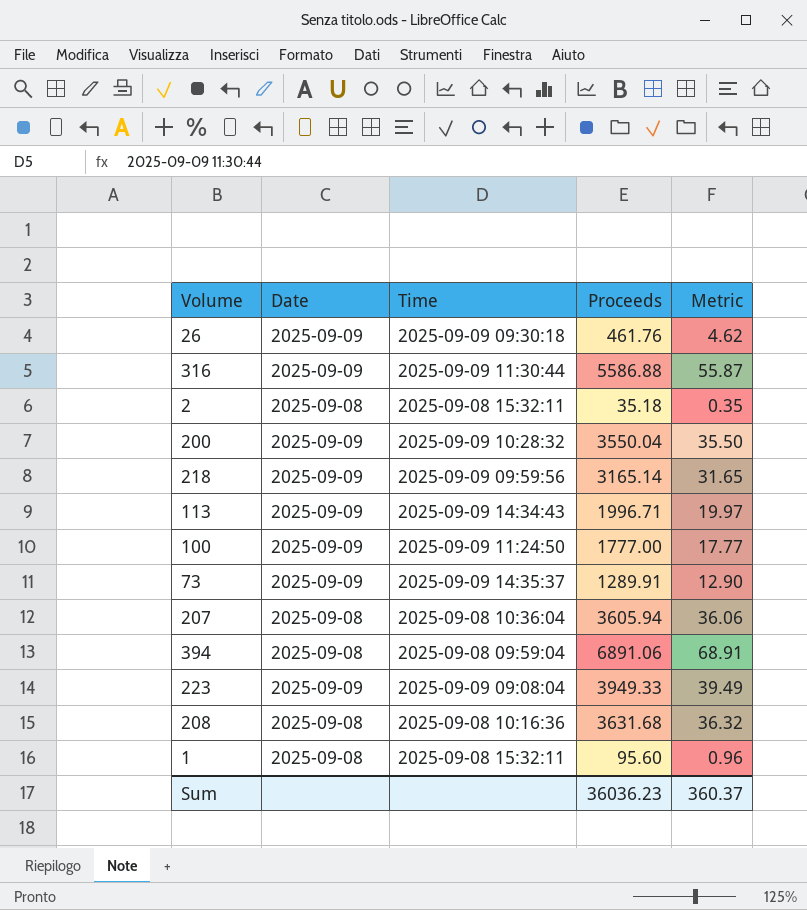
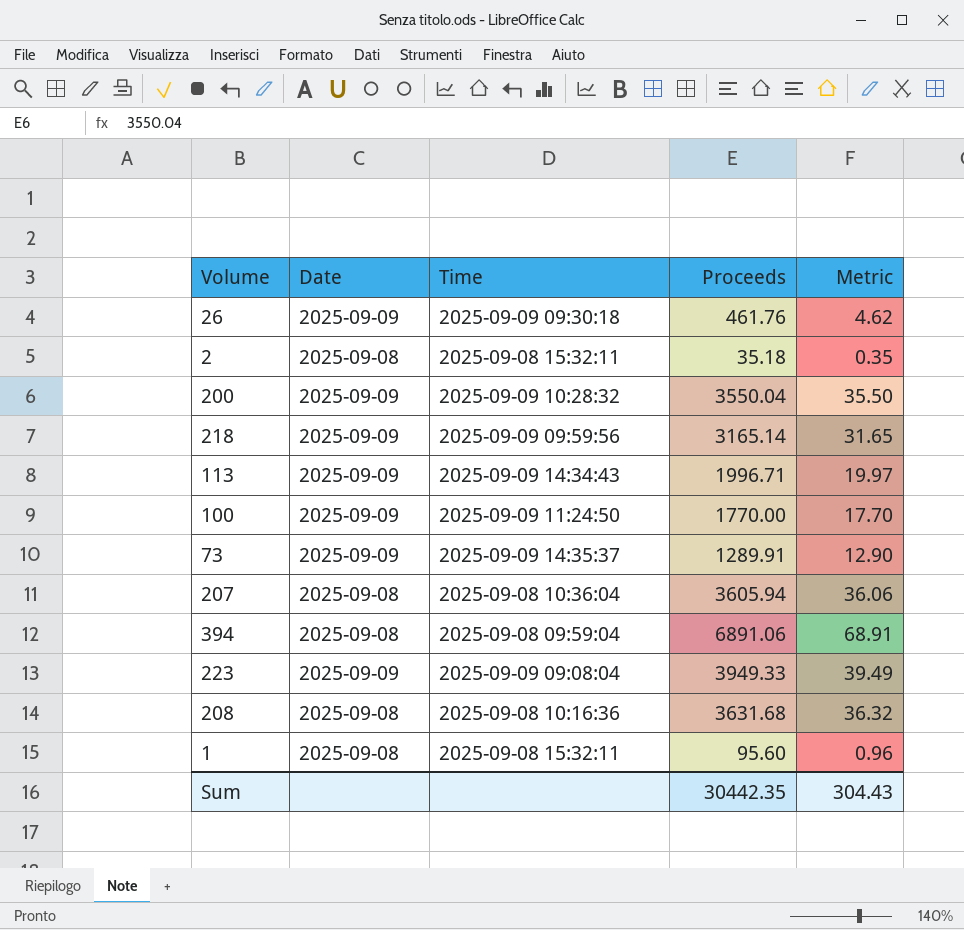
row 316: 2025-09-09 | 2025-09-09 11:30:44 | 5586.88 | 55.87 -> none
100 | Proceeds: 1777.00 -> 1770.00
100 | Metric: 17.77 -> 17.70
Sum | Proceeds: 36036.23 -> 30442.35
Sum | Metric: 360.37 -> 304.43

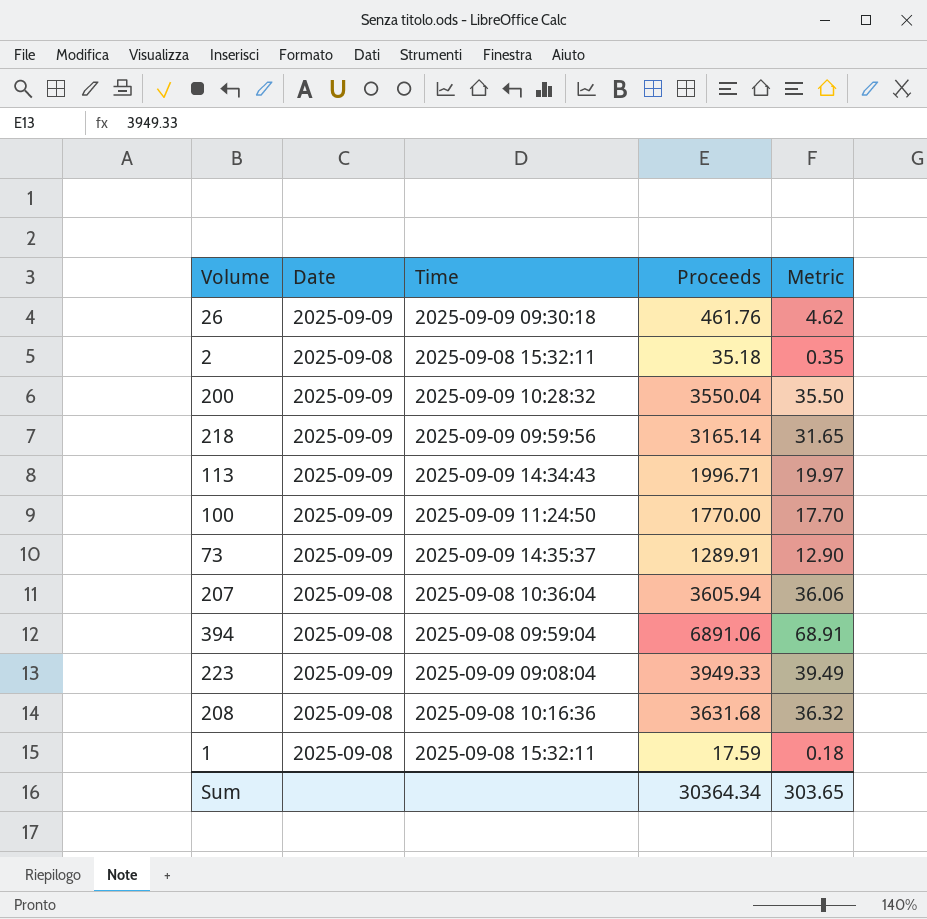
1 | Proceeds: 95.60 -> 17.59
1 | Metric: 0.96 -> 0.18
Sum | Proceeds: 30442.35 -> 30364.34
Sum | Metric: 304.43 -> 303.65

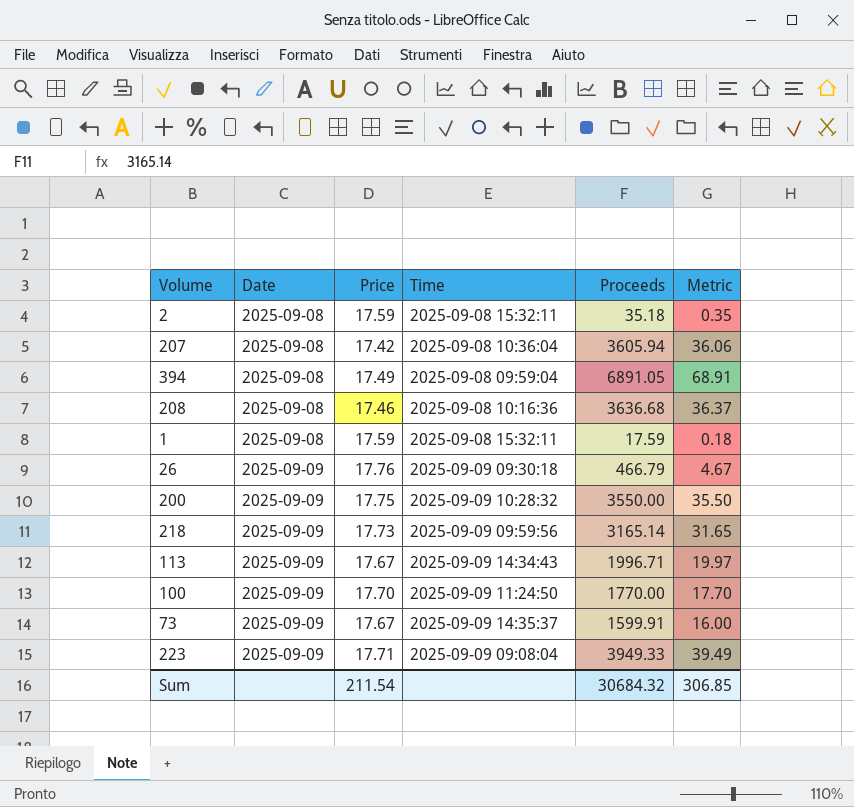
row order: none -> Date ascending
column Price | position: none -> 3
394 | Proceeds: 6891.06 -> 6891.05
208 | Proceeds: 3631.68 -> 3636.68
208 | Metric: 36.32 -> 36.37
26 | Proceeds: 461.76 -> 466.79
26 | Metric: 4.62 -> 4.67
200 | Proceeds: 3550.04 -> 3550.00
73 | Proceeds: 1289.91 -> 1599.91
73 | Metric: 12.90 -> 16.00
Sum | Proceeds: 30364.34 -> 30684.32
Sum | Metric: 303.65 -> 306.85

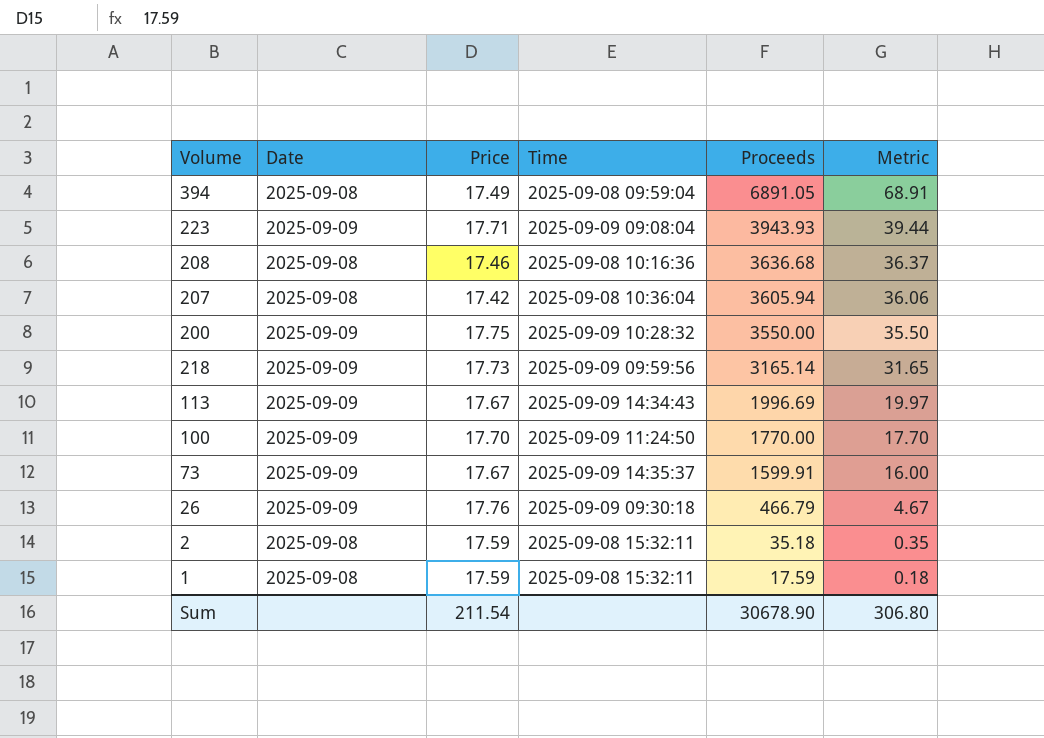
row order: Date ascending -> Proceeds descending
223 | Proceeds: 3949.33 -> 3943.93
223 | Metric: 39.49 -> 39.44
113 | Proceeds: 1996.71 -> 1996.69
Sum | Proceeds: 30684.32 -> 30678.90
Sum | Metric: 306.85 -> 306.80

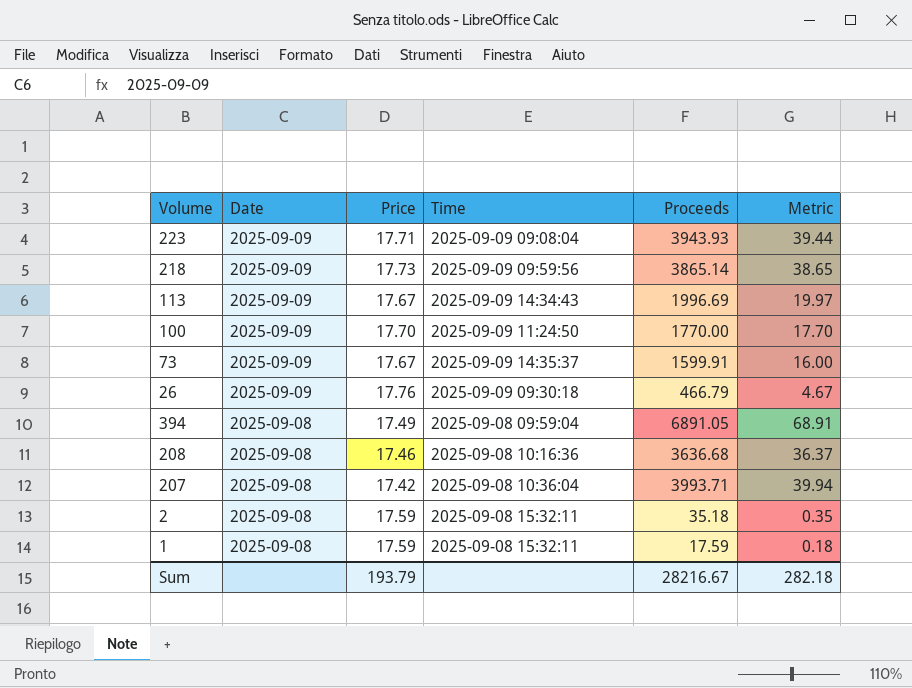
row order: Proceeds descending -> Date descending
row 200: 2025-09-09 | 17.75 | 2025-09-09 10:28:32 | 3550.00 | 35.50 -> none
218 | Proceeds: 3165.14 -> 3865.14
218 | Metric: 31.65 -> 38.65
207 | Proceeds: 3605.94 -> 3993.71
207 | Metric: 36.06 -> 39.94
Sum | Price: 211.54 -> 193.79
Sum | Proceeds: 30678.90 -> 28216.67
Sum | Metric: 306.80 -> 282.18

